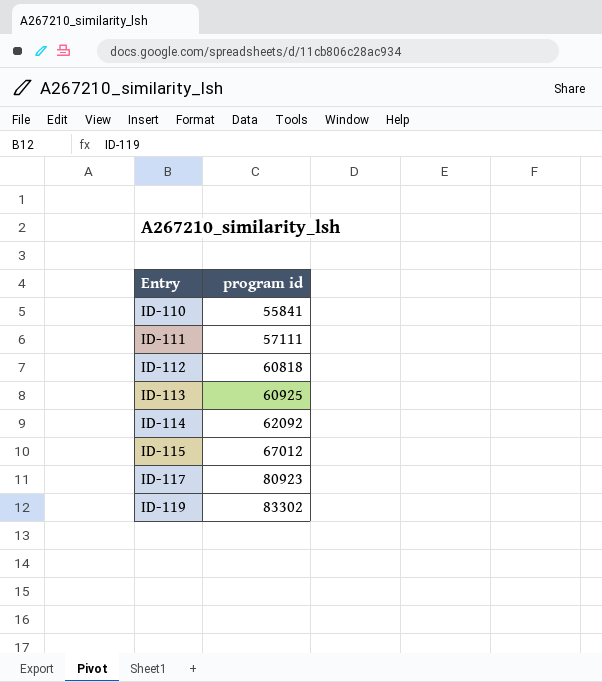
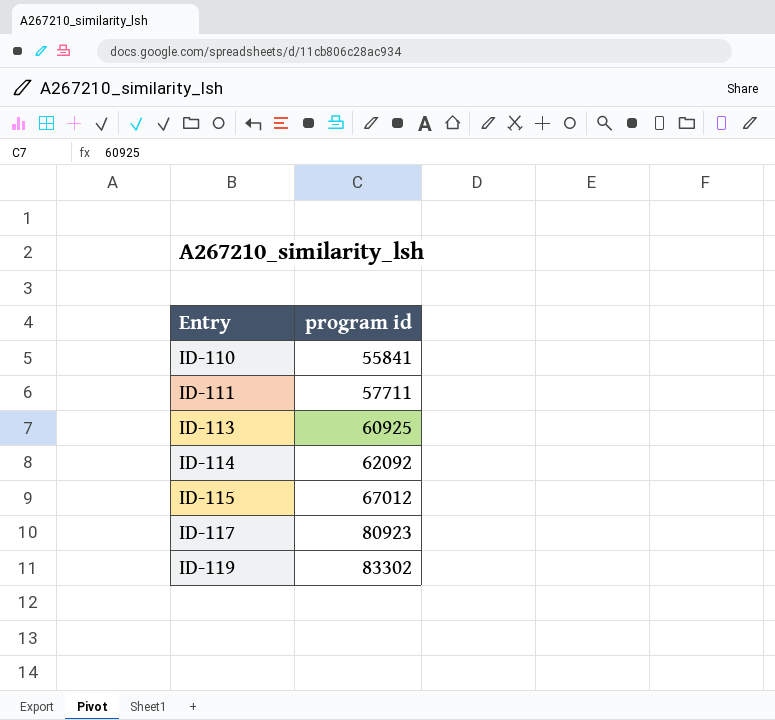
row ID-112: 60818 -> none
ID-111 | program id: 57111 -> 57711

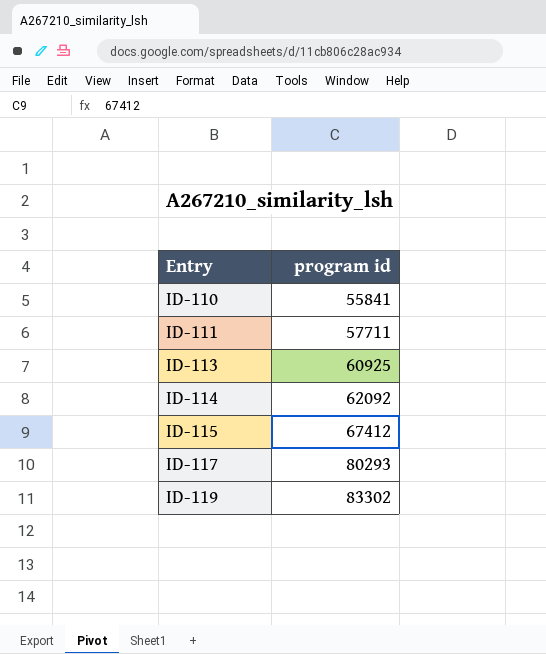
ID-115 | program id: 67012 -> 67412
ID-117 | program id: 80923 -> 80293

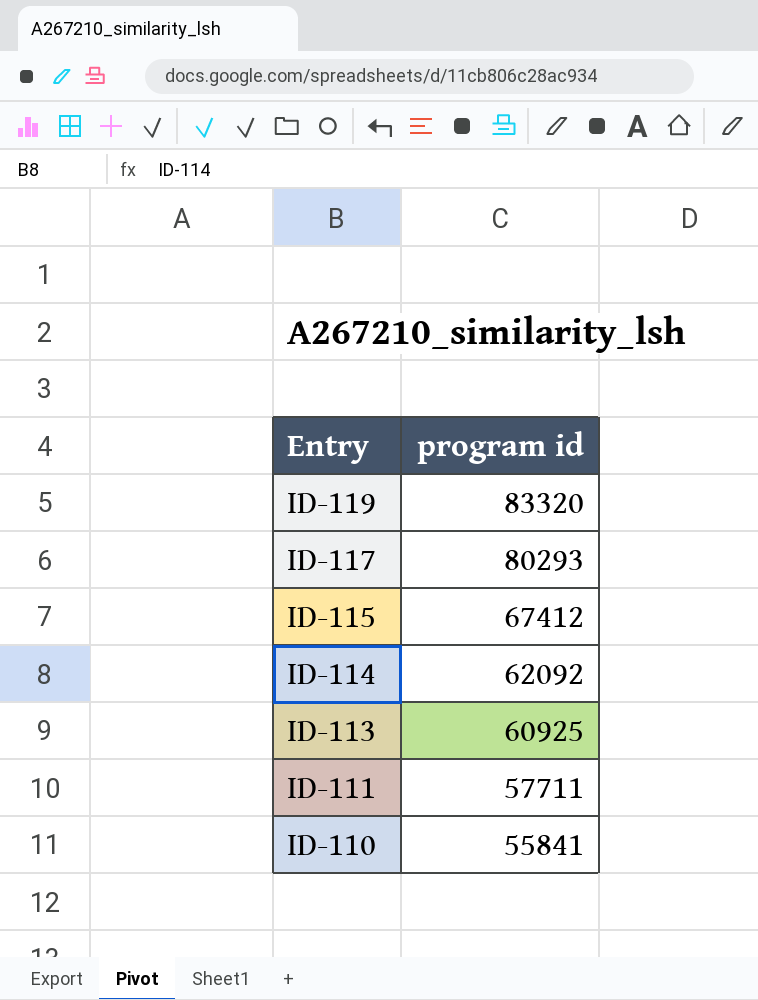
row order: Entry ascending -> Entry descending
ID-119 | program id: 83302 -> 83320

